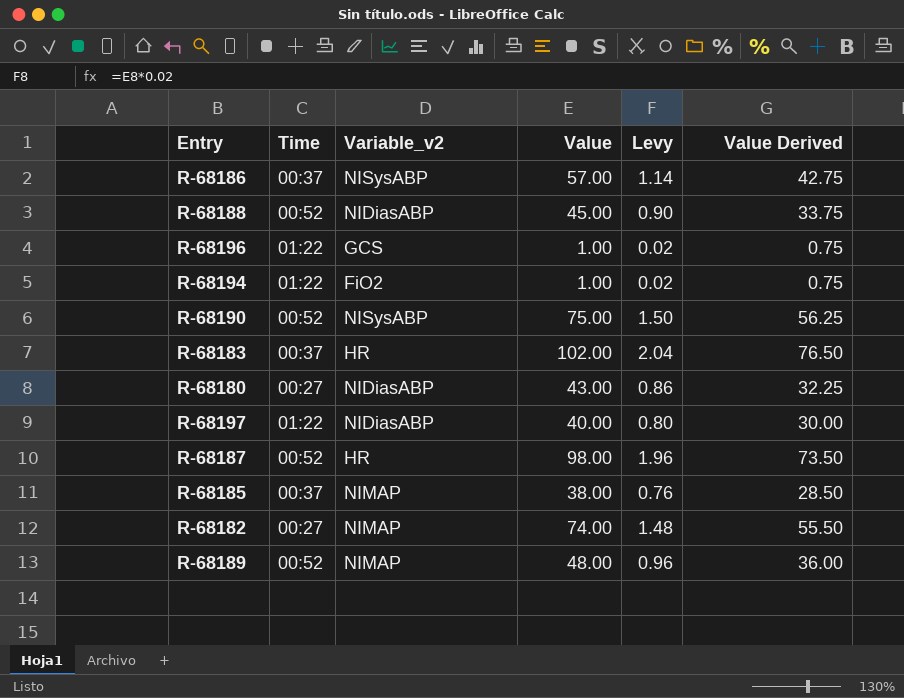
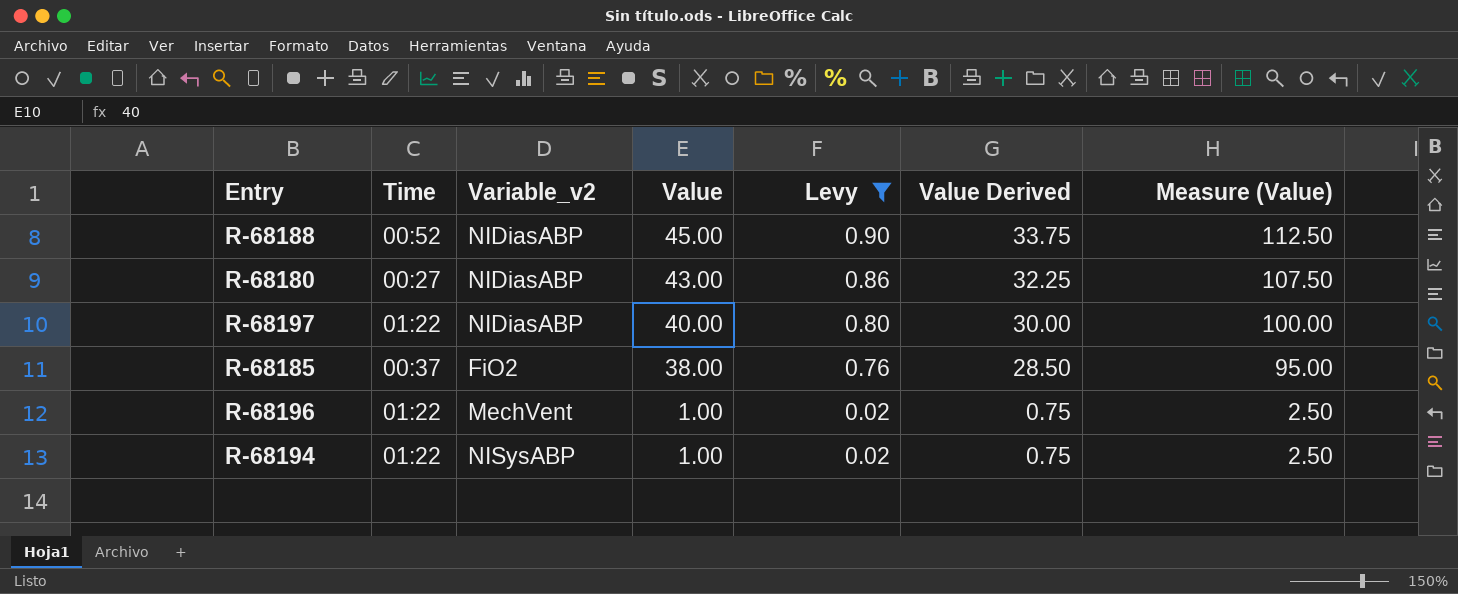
filter: none -> Levy <= 0.90
row order: none -> Value descending
column Measure (Value) | formula: none -> [Value] * 2.5
R-68185 | Variable_v2: NIMAP -> FiO2
R-68196 | Variable_v2: GCS -> MechVent
R-68194 | Variable_v2: FiO2 -> NISysABP

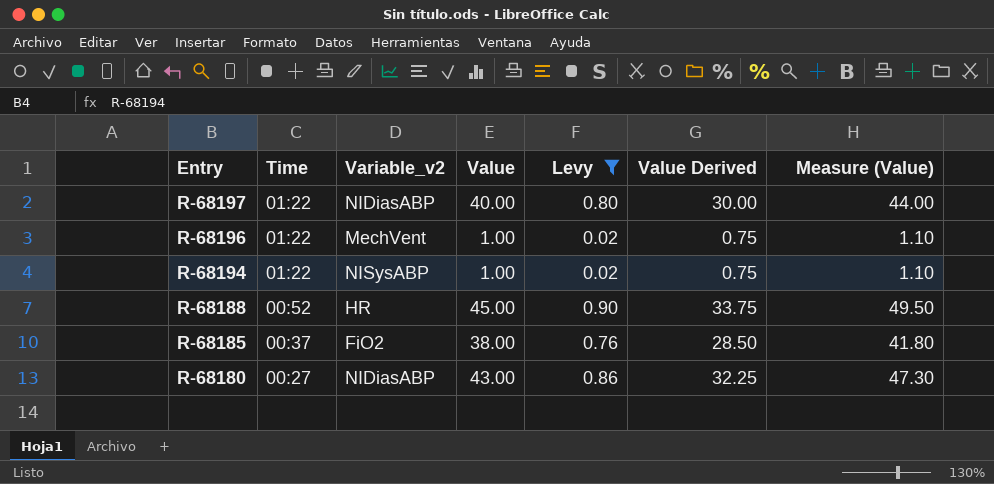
row order: Value descending -> Entry descending
column Measure (Value) | formula: [Value] * 2.5 -> [Value] * 1.1
R-68188 | Variable_v2: NIDiasABP -> HR

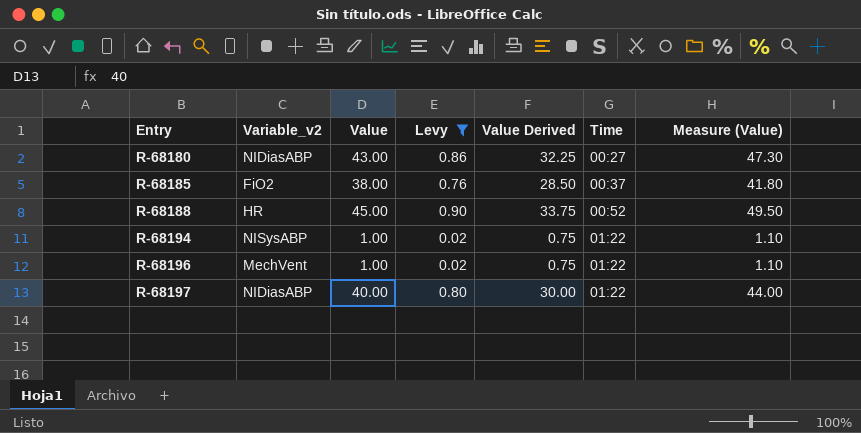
row order: Entry descending -> Entry ascending
column Time | position: 2 -> 6

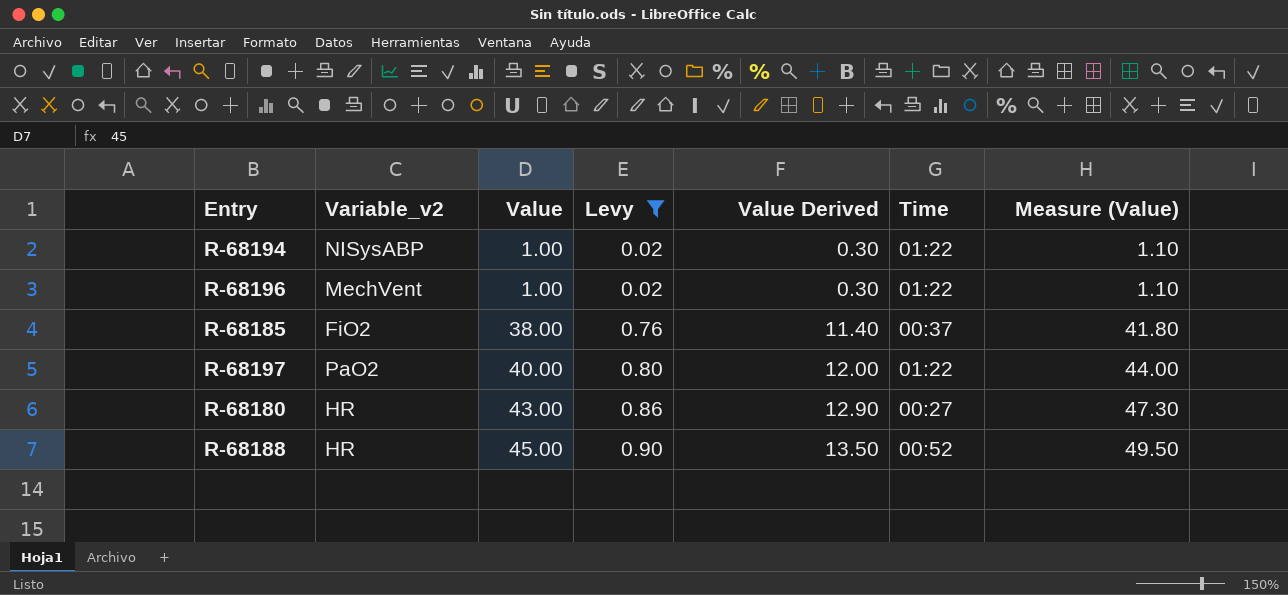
row order: Entry ascending -> Value ascending
column Value Derived | formula: [Value] * 0.75 -> [Value] * 0.3
R-68197 | Variable_v2: NIDiasABP -> PaO2
R-68180 | Variable_v2: NIDiasABP -> HR

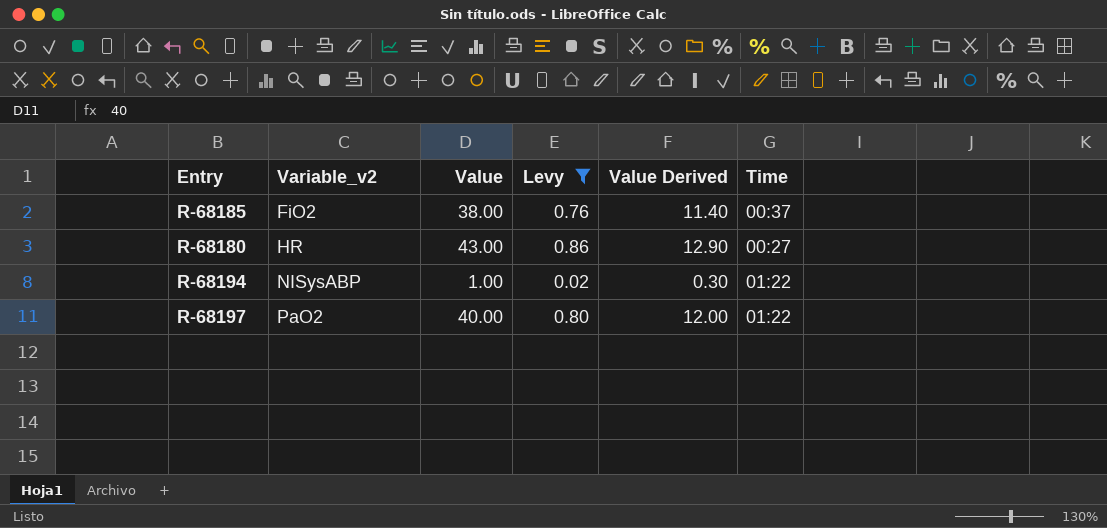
row order: Value ascending -> Variable_v2 ascending
column Measure (Value) | formula: [Value] * 1.1 -> none
row R-68196: MechVent | 1.00 | 0.02 | 0.30 | 01:22 | 1.10 -> none
row R-68188: HR | 45.00 | 0.90 | 13.50 | 00:52 | 49.50 -> none

